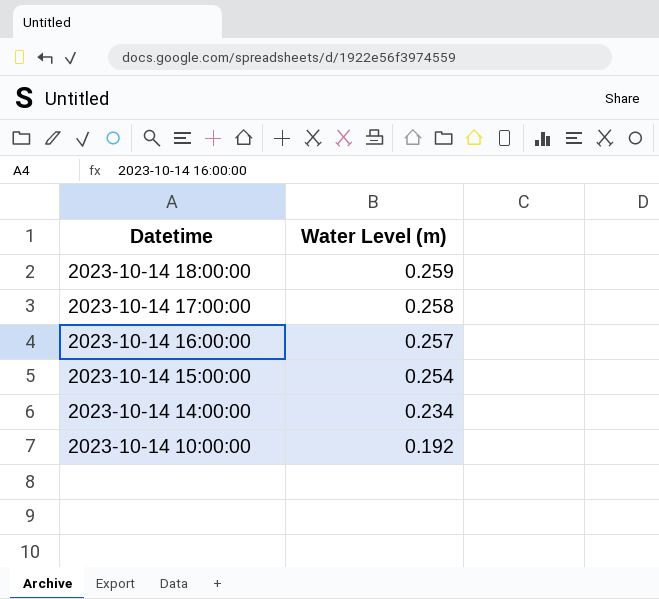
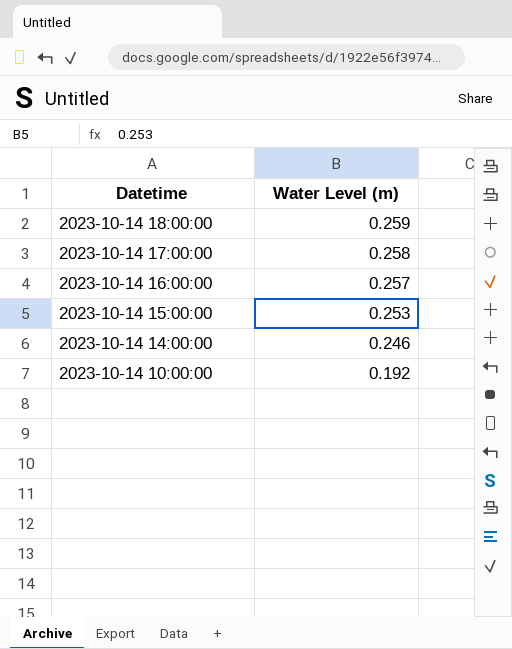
2023-10-14 15:00:00 | Water Level (m): 0.254 -> 0.253
2023-10-14 14:00:00 | Water Level (m): 0.234 -> 0.246

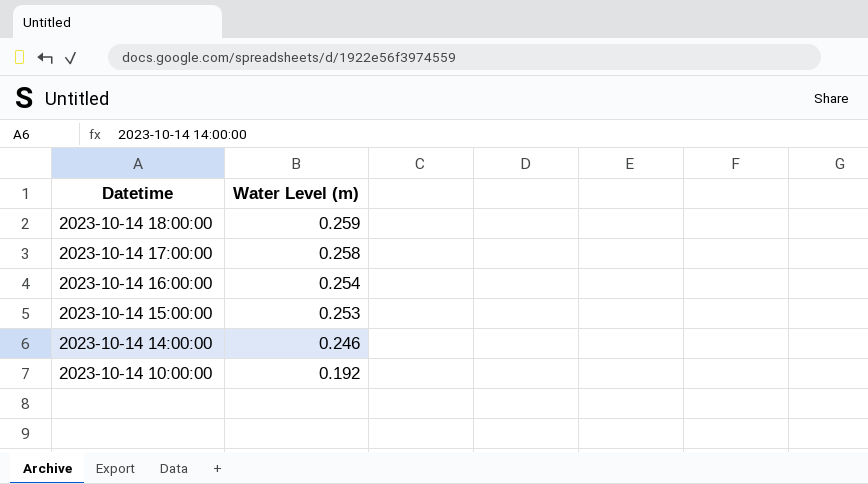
2023-10-14 16:00:00 | Water Level (m): 0.257 -> 0.254

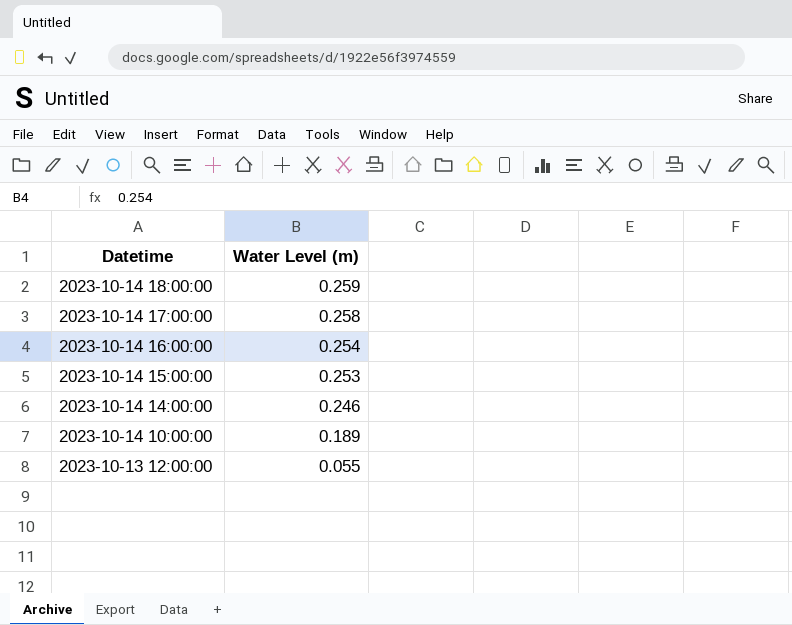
2023-10-14 10:00:00 | Water Level (m): 0.192 -> 0.189
row 2023-10-13 12:00:00: none -> 0.055

